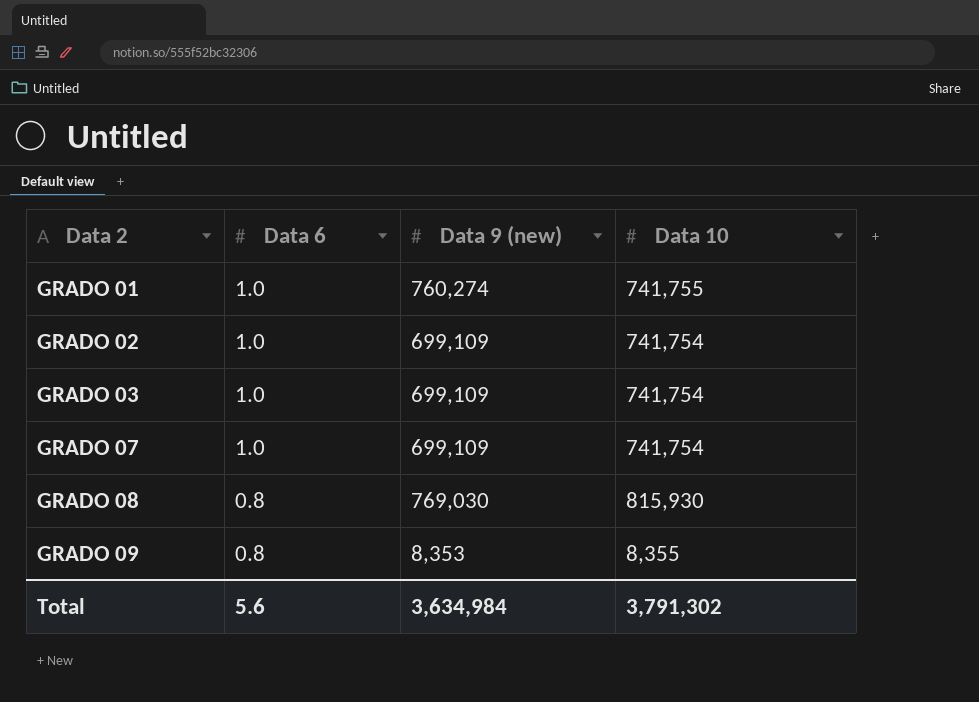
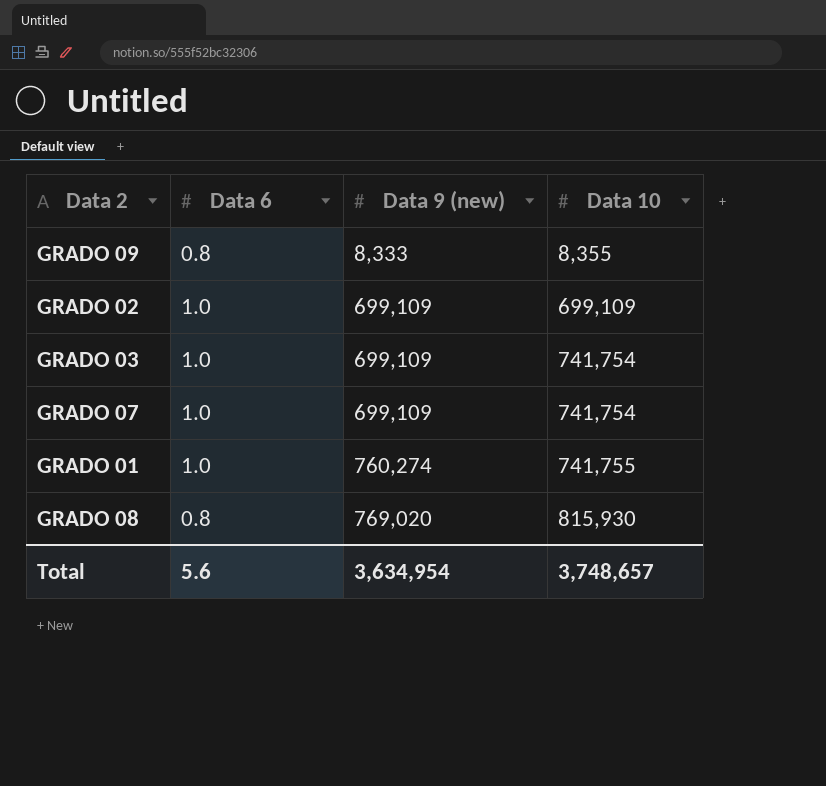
row order: Data 2 ascending -> Data 9 (new) ascending
GRADO 09 | Data 9 (new): 8,353 -> 8,333
GRADO 02 | Data 10: 741,754 -> 699,109
GRADO 08 | Data 9 (new): 769,030 -> 769,020
Total | Data 9 (new): 3,634,984 -> 3,634,954
Total | Data 10: 3,791,302 -> 3,748,657

